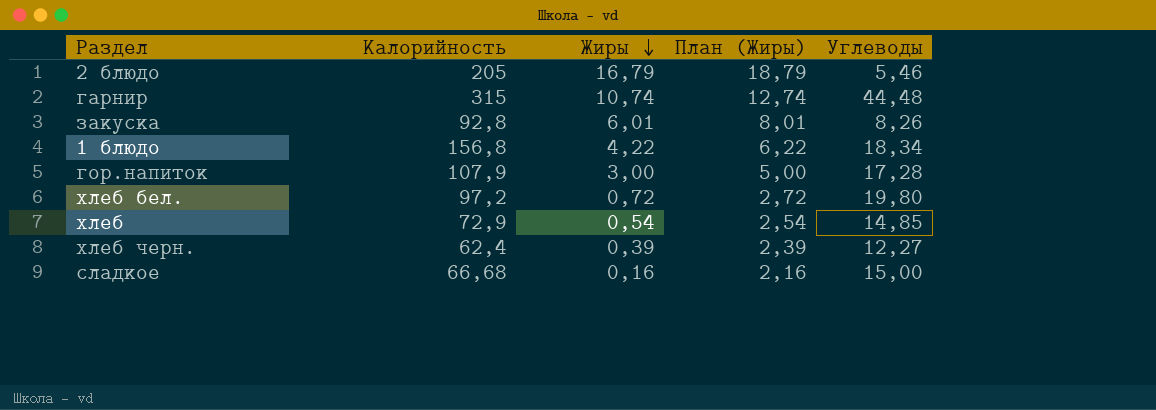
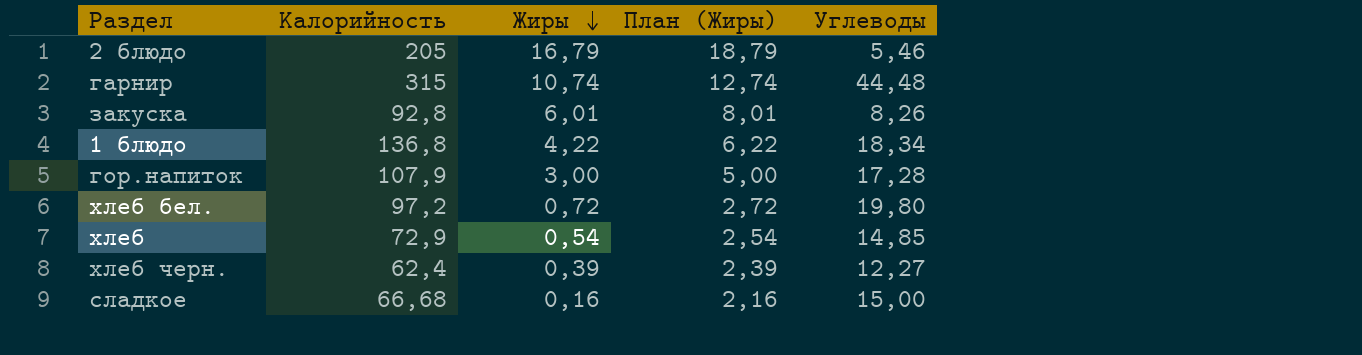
1 блюдо | Калорийность: 156,8 -> 136,8

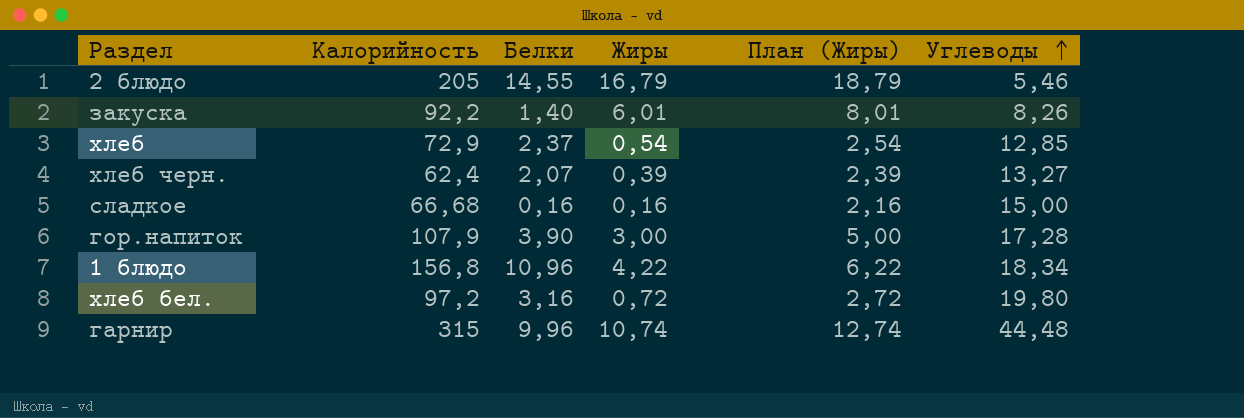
row order: Жиры descending -> Углеводы ascending
column Белки | position: none -> 3
закуска | Калорийность: 92,8 -> 92,2
хлеб | Углеводы: 14,85 -> 12,85
хлеб черн. | Углеводы: 12,27 -> 13,27
1 блюдо | Калорийность: 136,8 -> 156,8

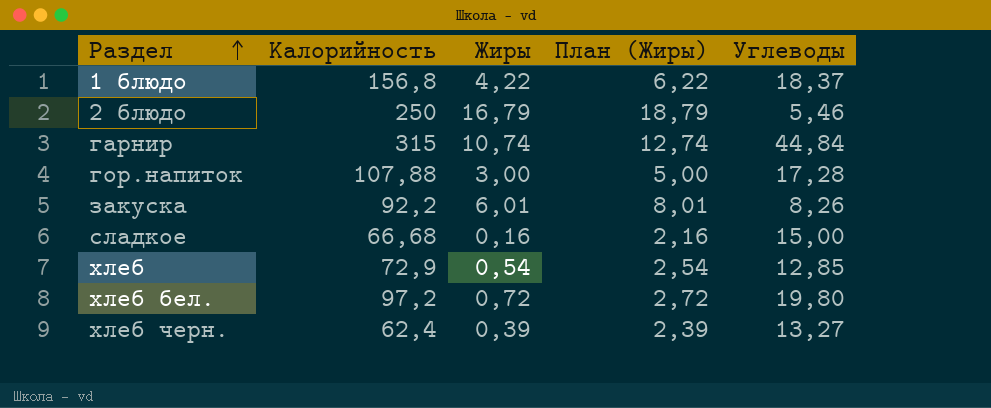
row order: Углеводы ascending -> Раздел ascending
column Белки | position: 3 -> none
1 блюдо | Углеводы: 18,34 -> 18,37
2 блюдо | Калорийность: 205 -> 250
гарнир | Углеводы: 44,48 -> 44,84
гор.напиток | Калорийность: 107,9 -> 107,88

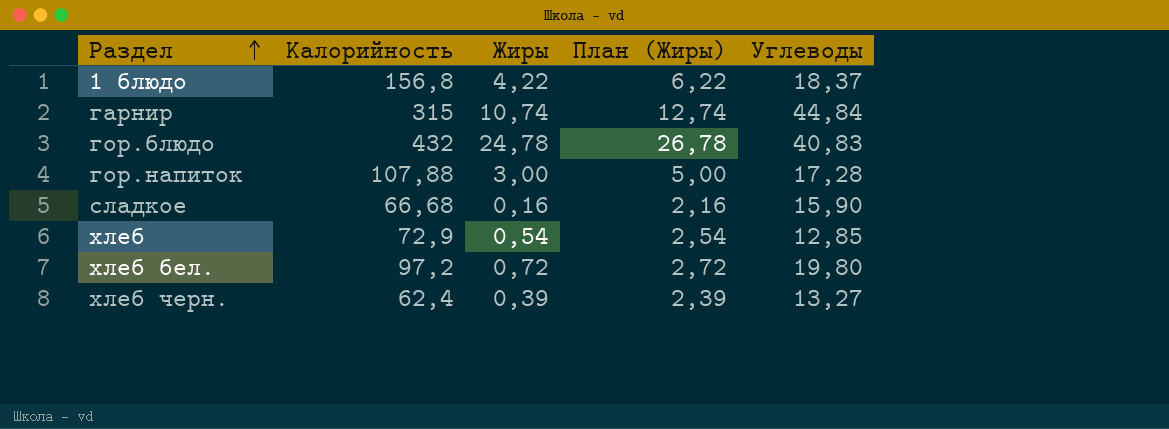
row 2 блюдо: 250 | 16,79 | 18,79 | 5,46 -> none
row закуска: 92,2 | 6,01 | 8,01 | 8,26 -> none
row гор.блюдо: none -> 432 | 24,78 | 26,78 | 40,83
сладкое | Углеводы: 15,00 -> 15,90

